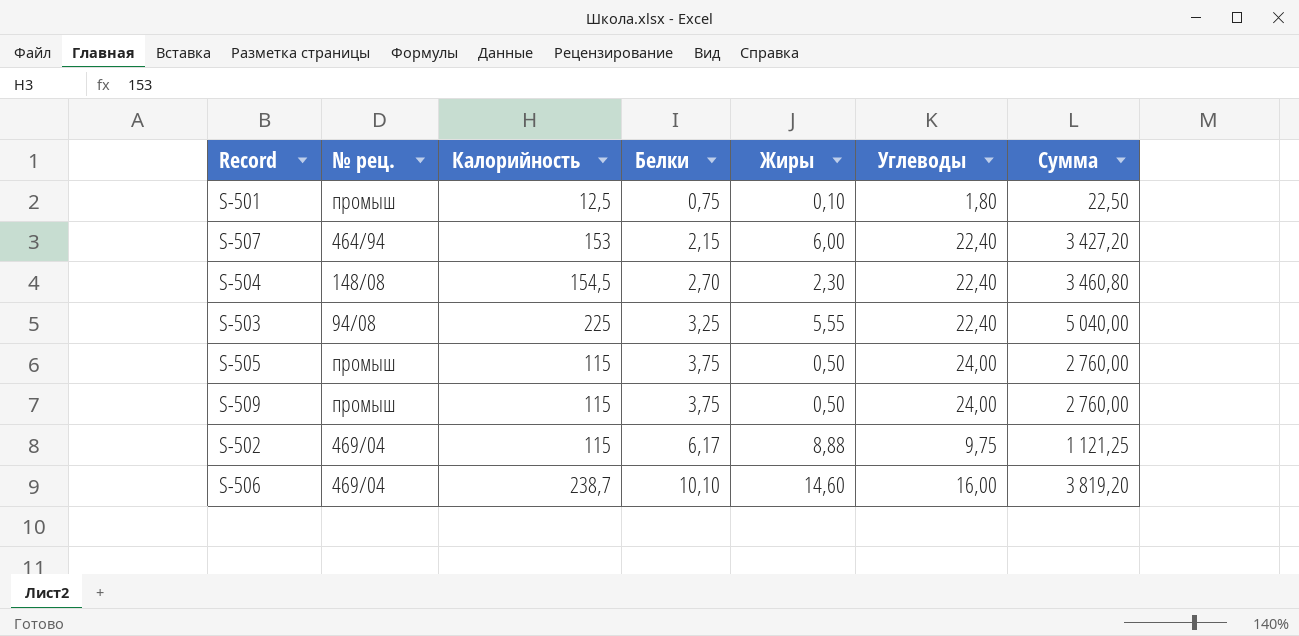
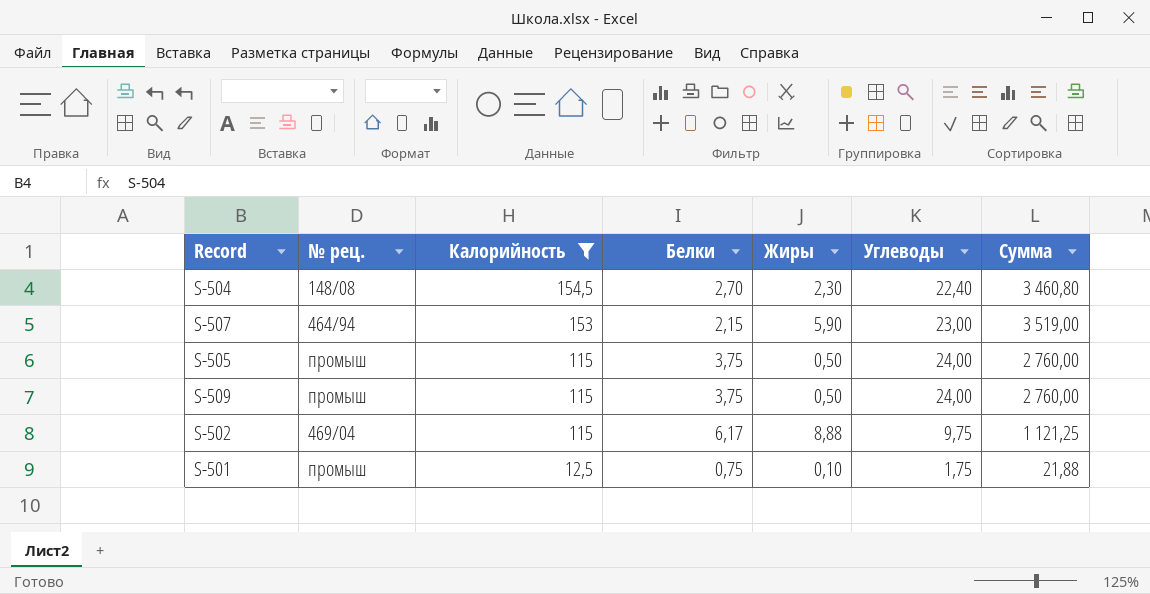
filter: none -> Калорийность <= 154,5
row order: Белки ascending -> Калорийность descending
S-507 | Жиры: 6,00 -> 5,90
S-507 | Углеводы: 22,40 -> 23,00
S-507 | Сумма: 3 427,20 -> 3 519,00
S-501 | Углеводы: 1,80 -> 1,75
S-501 | Сумма: 22,50 -> 21,88

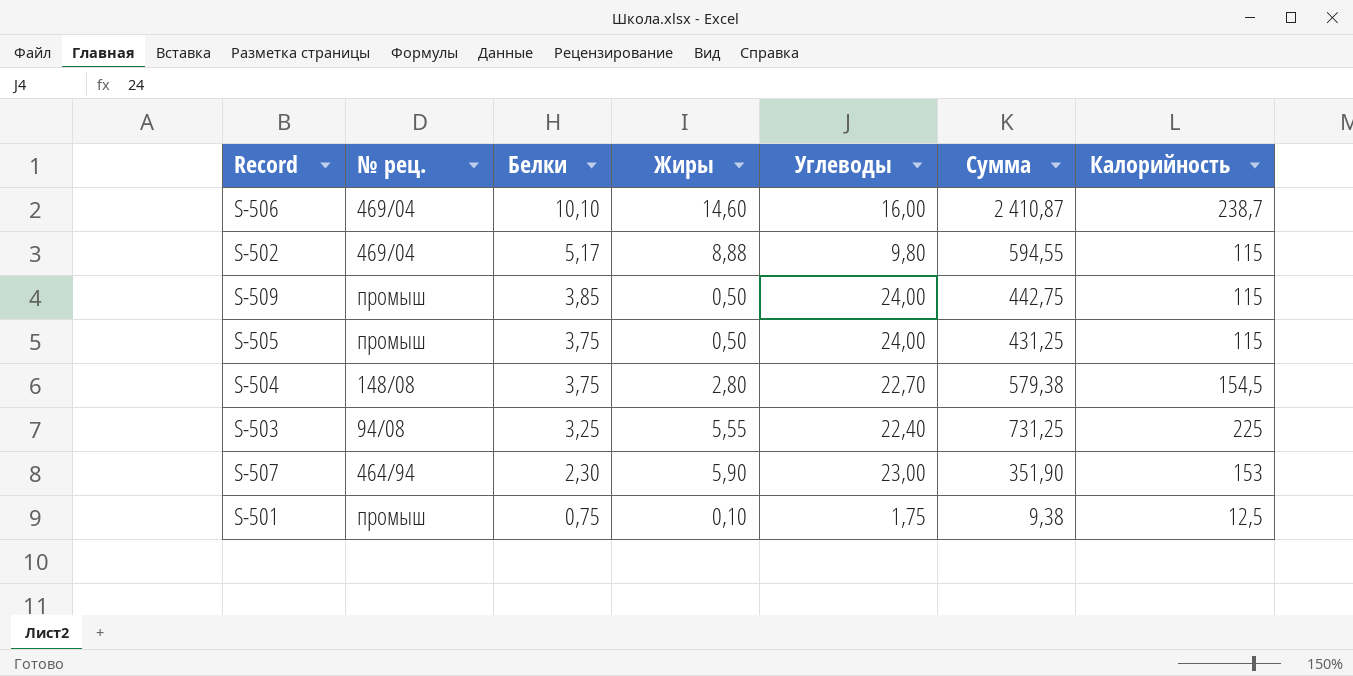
filter: Калорийность <= 154,5 -> none
row order: Калорийность descending -> Белки descending
column Сумма | formula: [Калорийность] * [Углеводы] -> [Белки] * [Калорийность]
column Калорийность | position: 3 -> 7
S-502 | Белки: 6,17 -> 5,17
S-502 | Углеводы: 9,75 -> 9,80
S-509 | Белки: 3,75 -> 3,85
S-504 | Белки: 2,70 -> 3,75
S-504 | Жиры: 2,30 -> 2,80
S-504 | Углеводы: 22,40 -> 22,70
S-507 | Белки: 2,15 -> 2,30

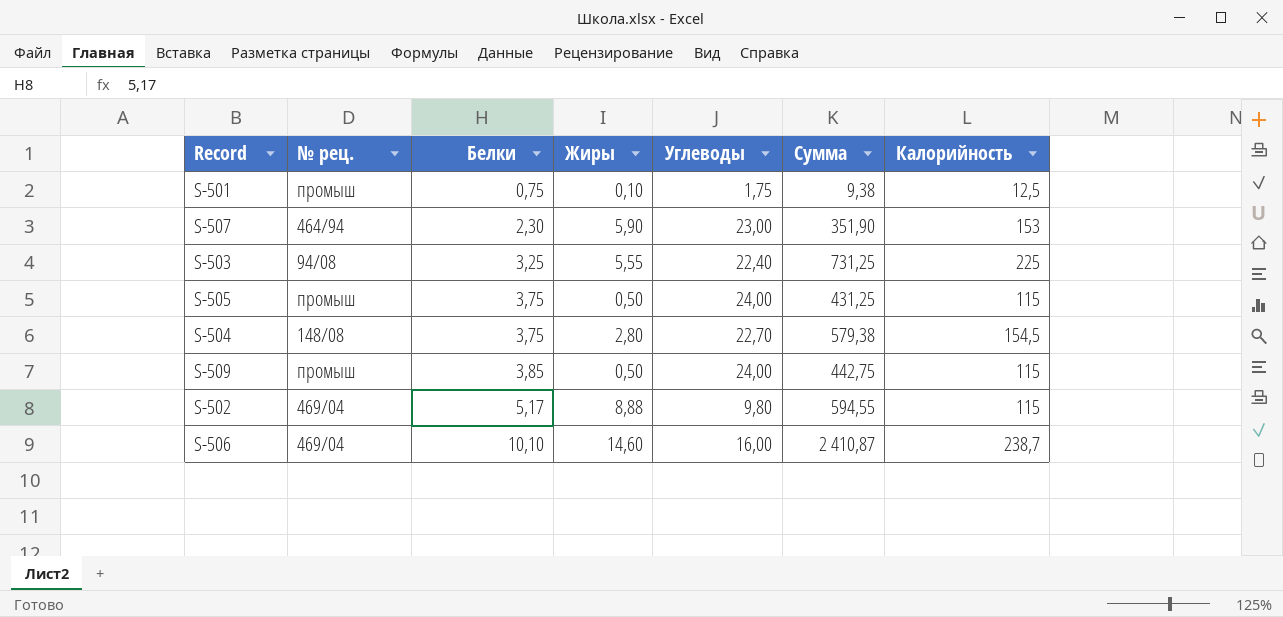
row order: Белки descending -> Белки ascending

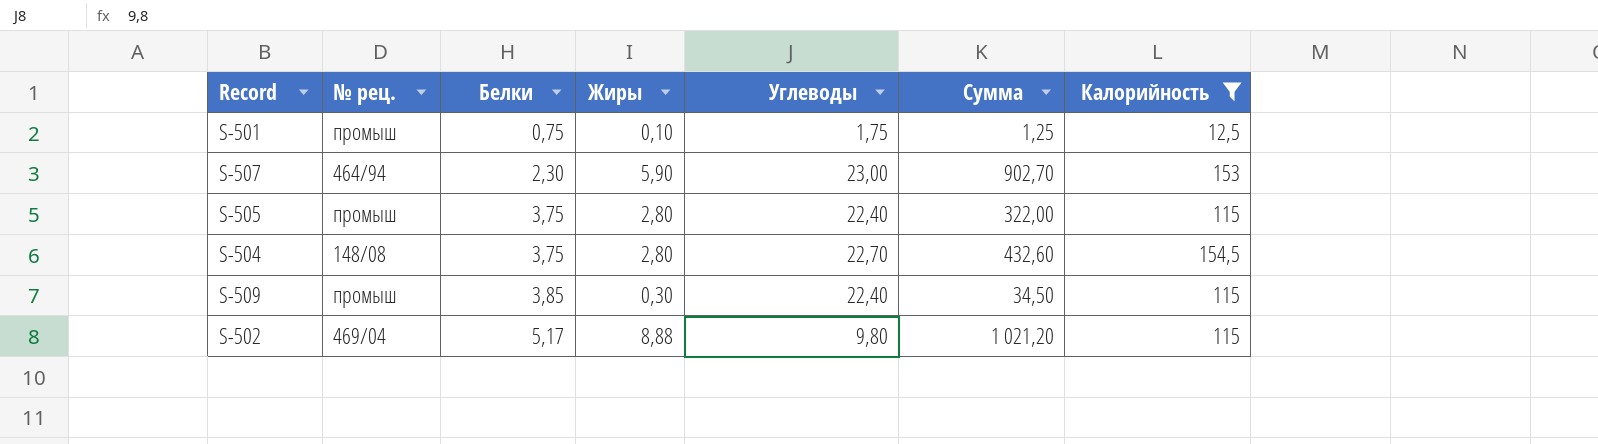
filter: none -> Калорийность <= 154,5
column Сумма | formula: [Белки] * [Калорийность] -> [Жиры] * [Калорийность]
S-505 | Жиры: 0,50 -> 2,80
S-505 | Углеводы: 24,00 -> 22,40
S-509 | Жиры: 0,50 -> 0,30
S-509 | Углеводы: 24,00 -> 22,40

